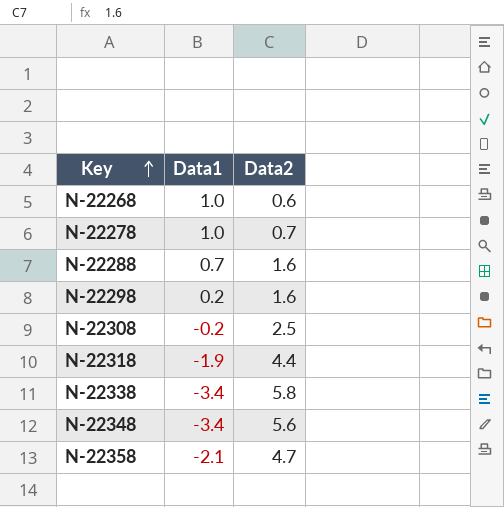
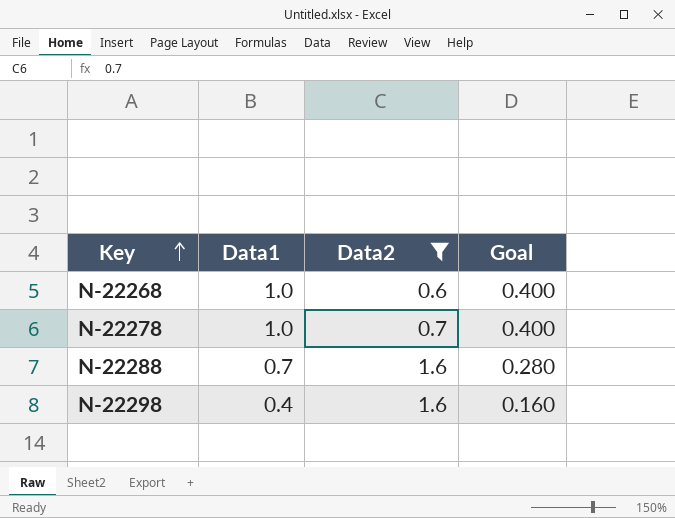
filter: none -> Data2 <= 1.6
column Goal | formula: none -> [Data1] * 0.4
N-22298 | Data1: 0.2 -> 0.4

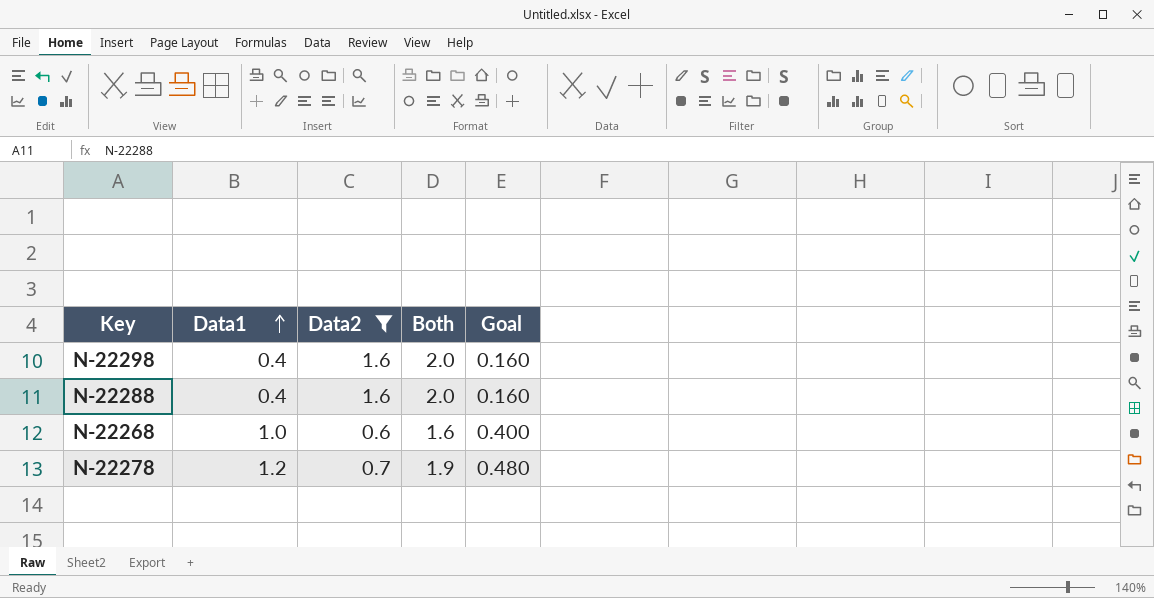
row order: Key ascending -> Data1 ascending
column Both | formula: none -> [Data1] + [Data2]
N-22288 | Data1: 0.7 -> 0.4
N-22288 | Goal: 0.280 -> 0.160
N-22278 | Data1: 1.0 -> 1.2
N-22278 | Goal: 0.400 -> 0.480

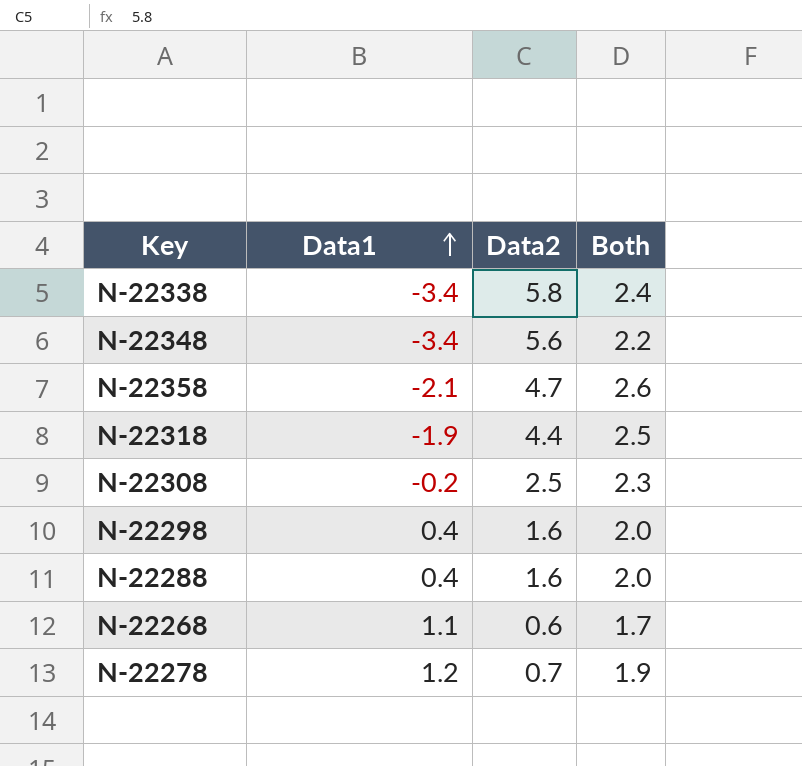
filter: Data2 <= 1.6 -> none
column Goal | formula: [Data1] * 0.4 -> none
N-22268 | Data1: 1.0 -> 1.1
N-22268 | Both: 1.6 -> 1.7

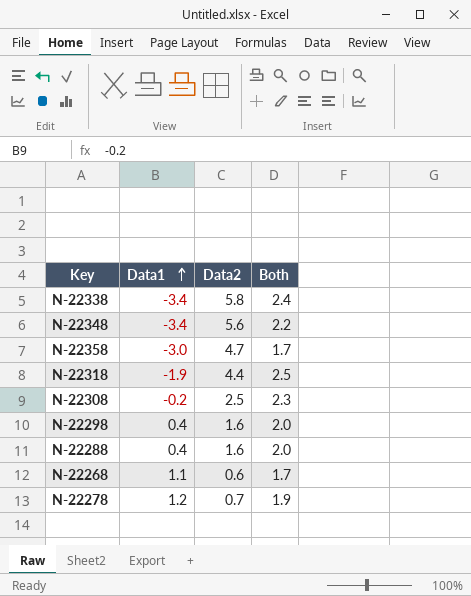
N-22358 | Data1: -2.1 -> -3.0
N-22358 | Both: 2.6 -> 1.7

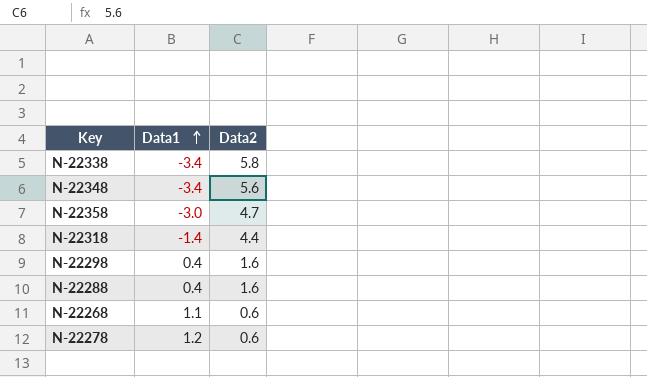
column Both | formula: [Data1] + [Data2] -> none
row N-22308: -0.2 | 2.5 | 2.3 -> none
N-22318 | Data1: -1.9 -> -1.4
N-22278 | Data2: 0.7 -> 0.6

